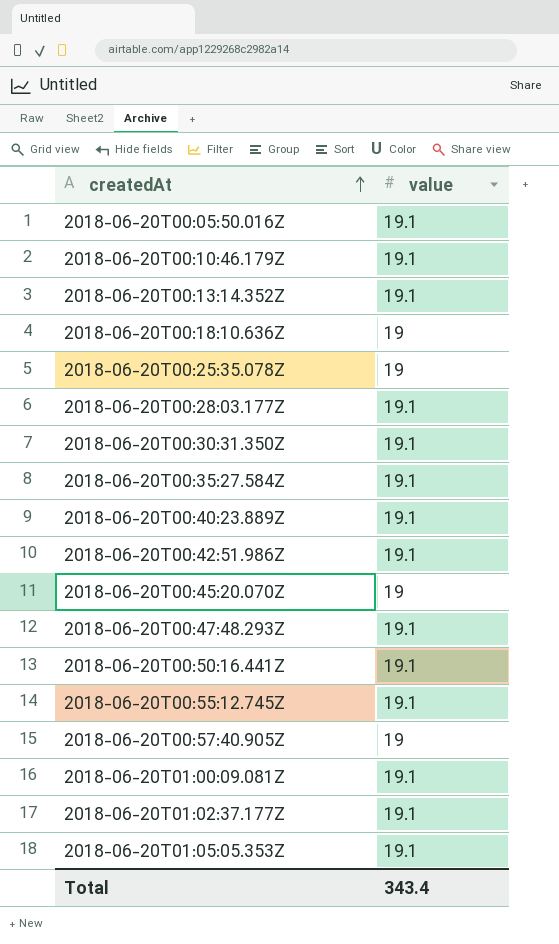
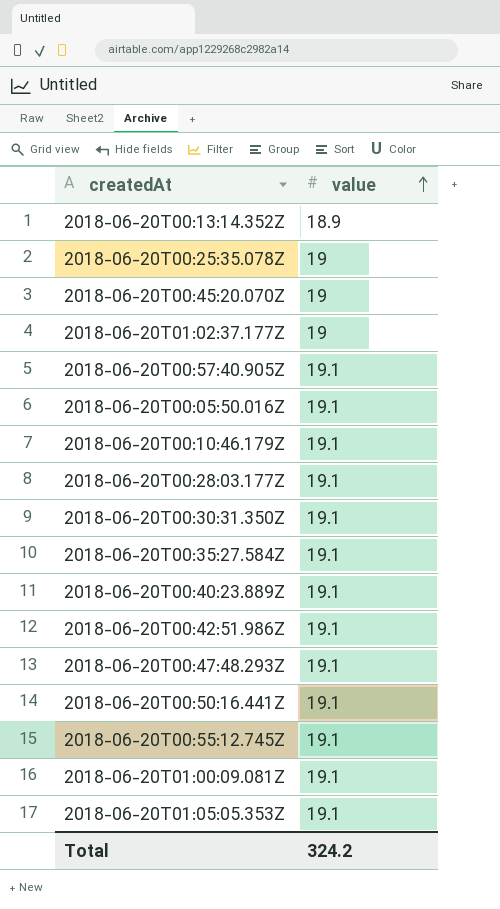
row order: createdAt ascending -> value ascending
row 2018-06-20T00:18:10.636Z: 19 -> none
2018-06-20T00:13:14.352Z | value: 19.1 -> 18.9
2018-06-20T01:02:37.177Z | value: 19.1 -> 19
2018-06-20T00:57:40.905Z | value: 19 -> 19.1
Total | value: 343.4 -> 324.2

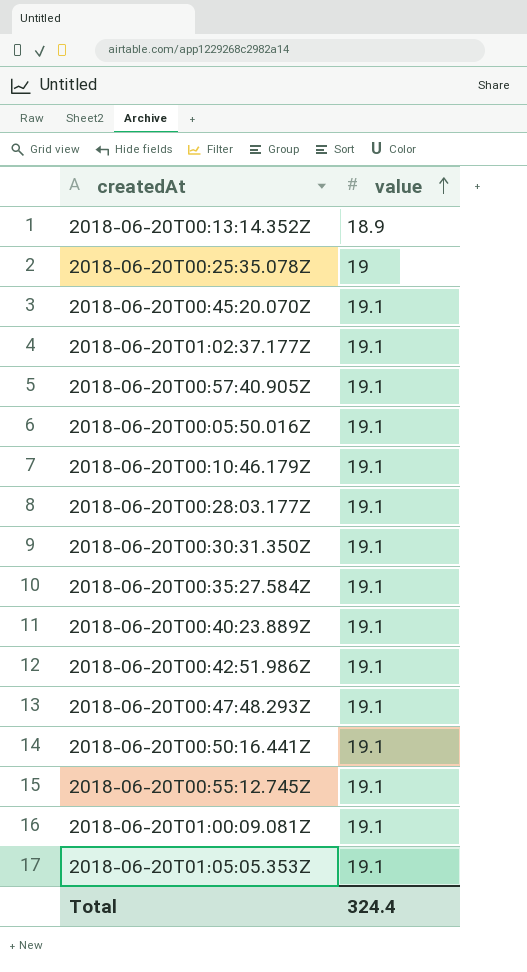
2018-06-20T00:45:20.070Z | value: 19 -> 19.1
2018-06-20T01:02:37.177Z | value: 19 -> 19.1
Total | value: 324.2 -> 324.4

